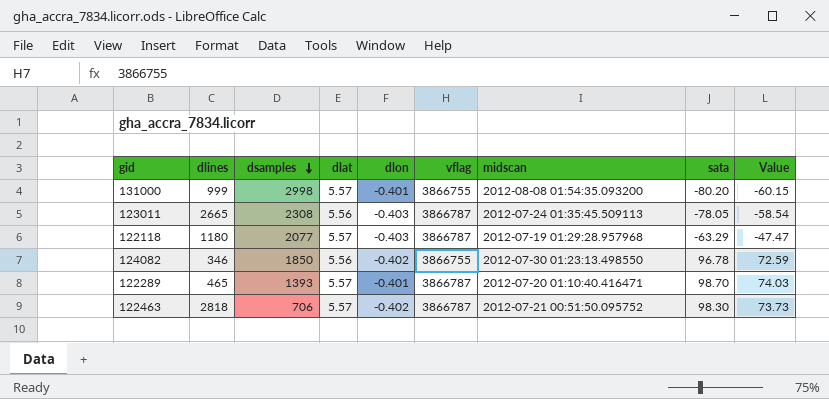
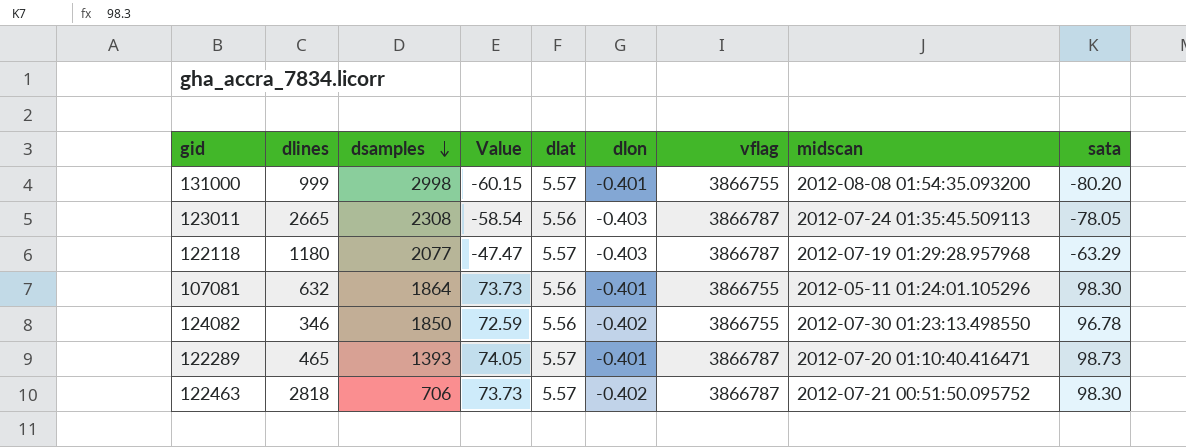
column Value | position: 9 -> 4
row 107081: none -> 632 | 1864 | 73.73 | 5.56 | -0.401 | 3866755 | 2012-05-11 01:24:01.105296 | 98.30
122289 | Value: 74.03 -> 74.05
122289 | sata: 98.70 -> 98.73

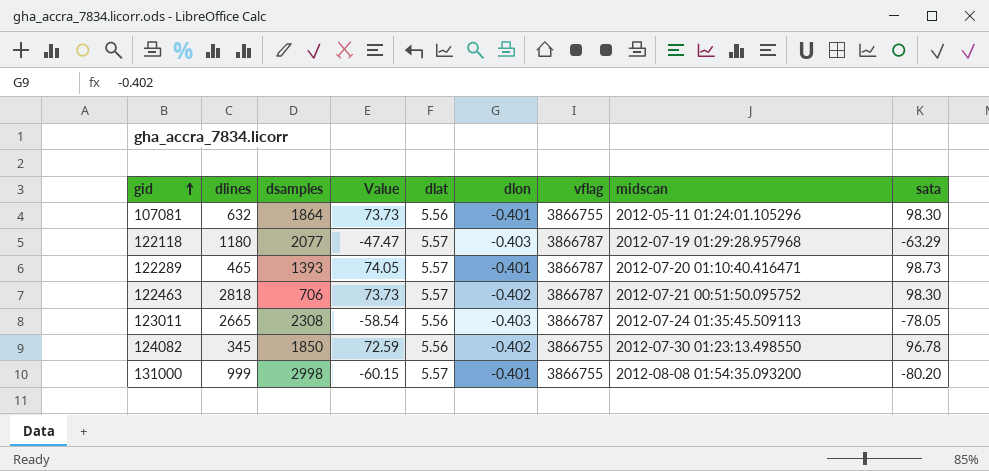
row order: dsamples descending -> gid ascending
124082 | dlines: 346 -> 345

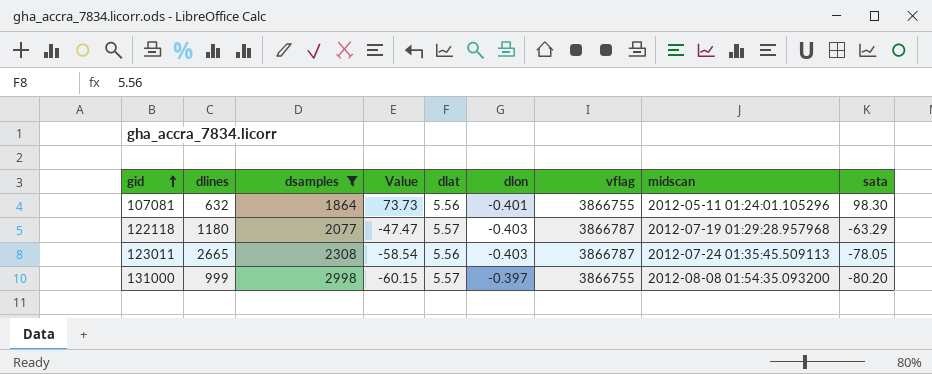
filter: none -> dsamples >= 1864
131000 | dlon: -0.401 -> -0.397

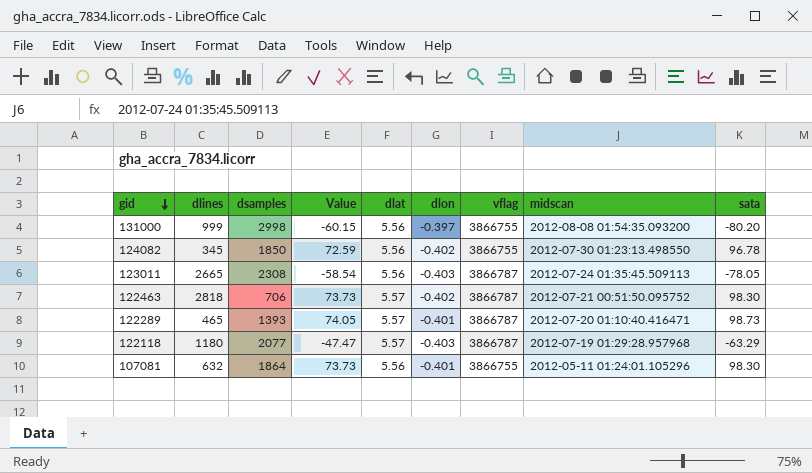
filter: dsamples >= 1864 -> none
row order: gid ascending -> gid descending
131000 | dlat: 5.57 -> 5.56

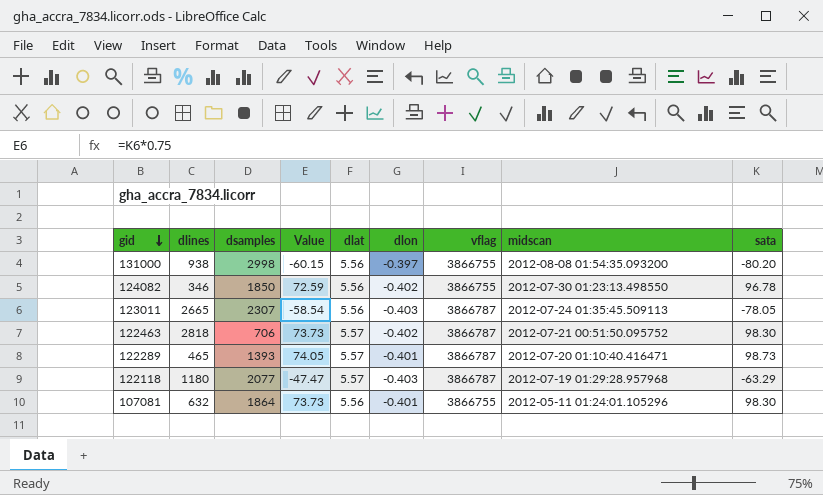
131000 | dlines: 999 -> 938
124082 | dlines: 345 -> 346
123011 | dsamples: 2308 -> 2307

